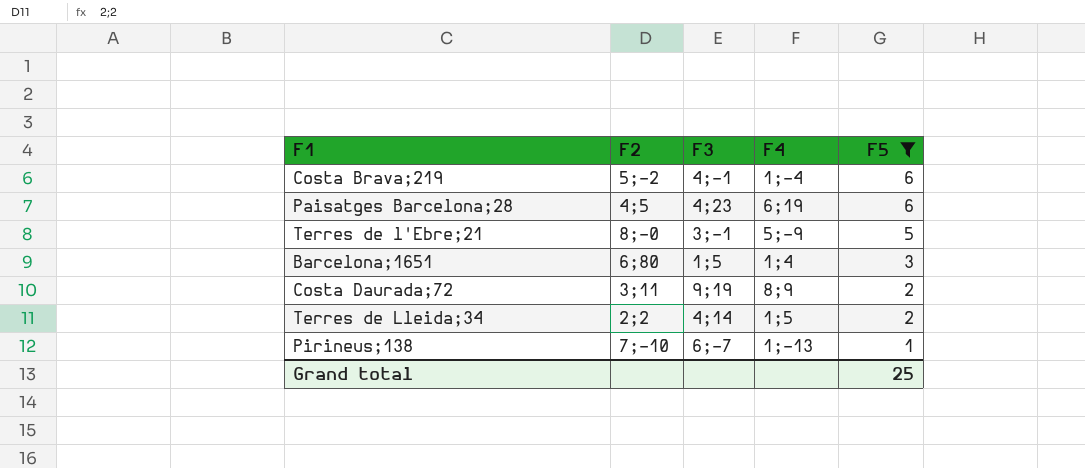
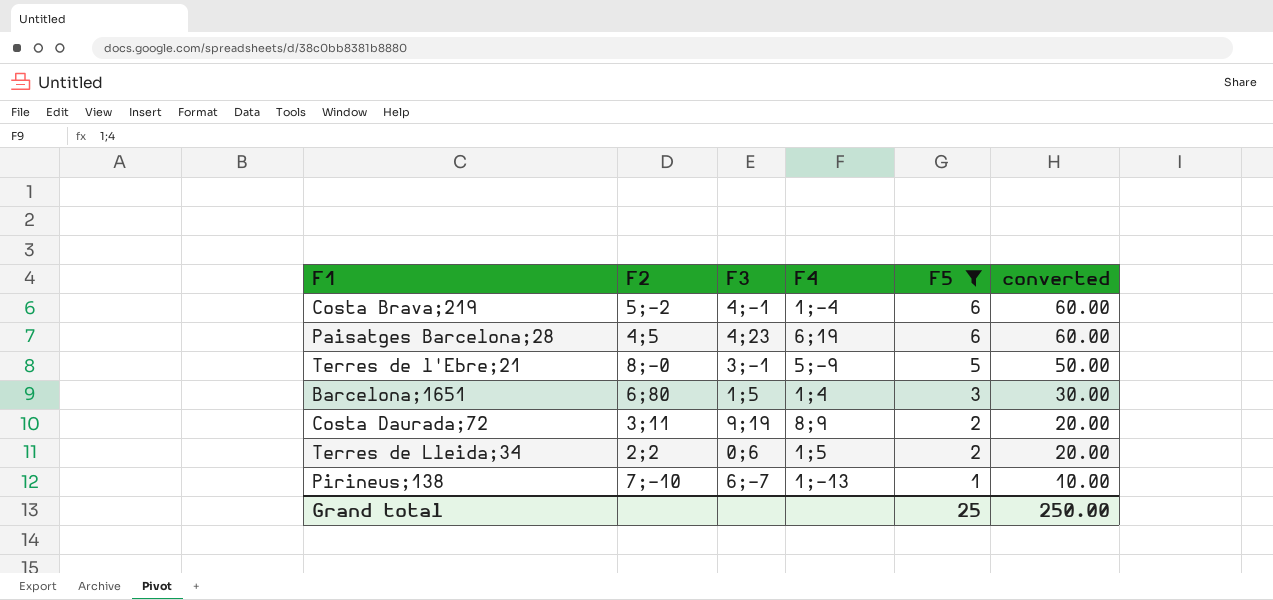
column converted | formula: none -> [F5] * 10
Terres de Lleida;34 | F3: 4;14 -> 0;6

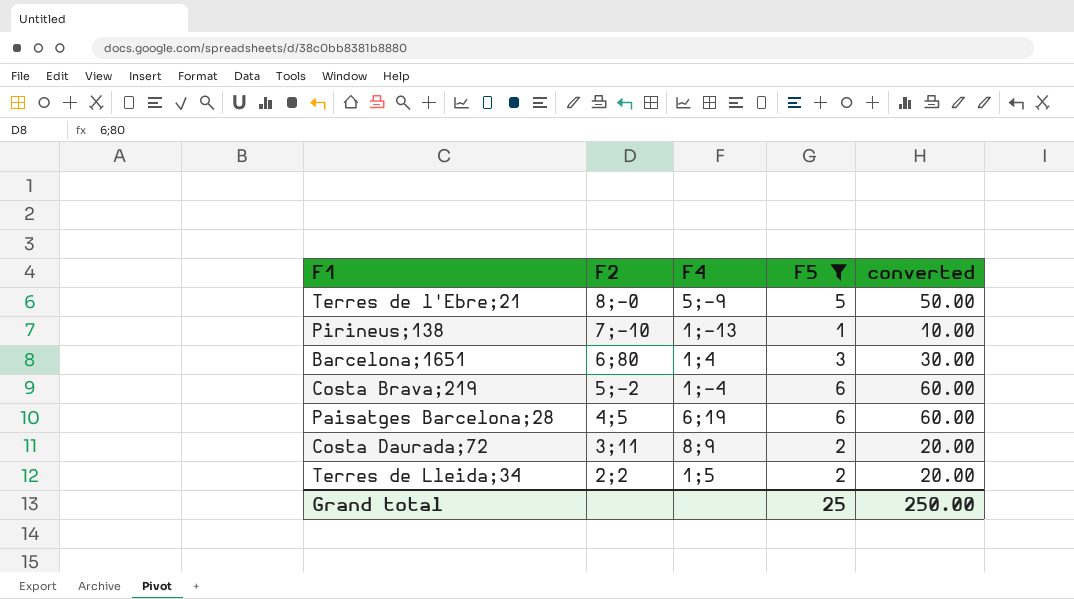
row order: F5 descending -> F2 descending
column F3 | position: 3 -> none

